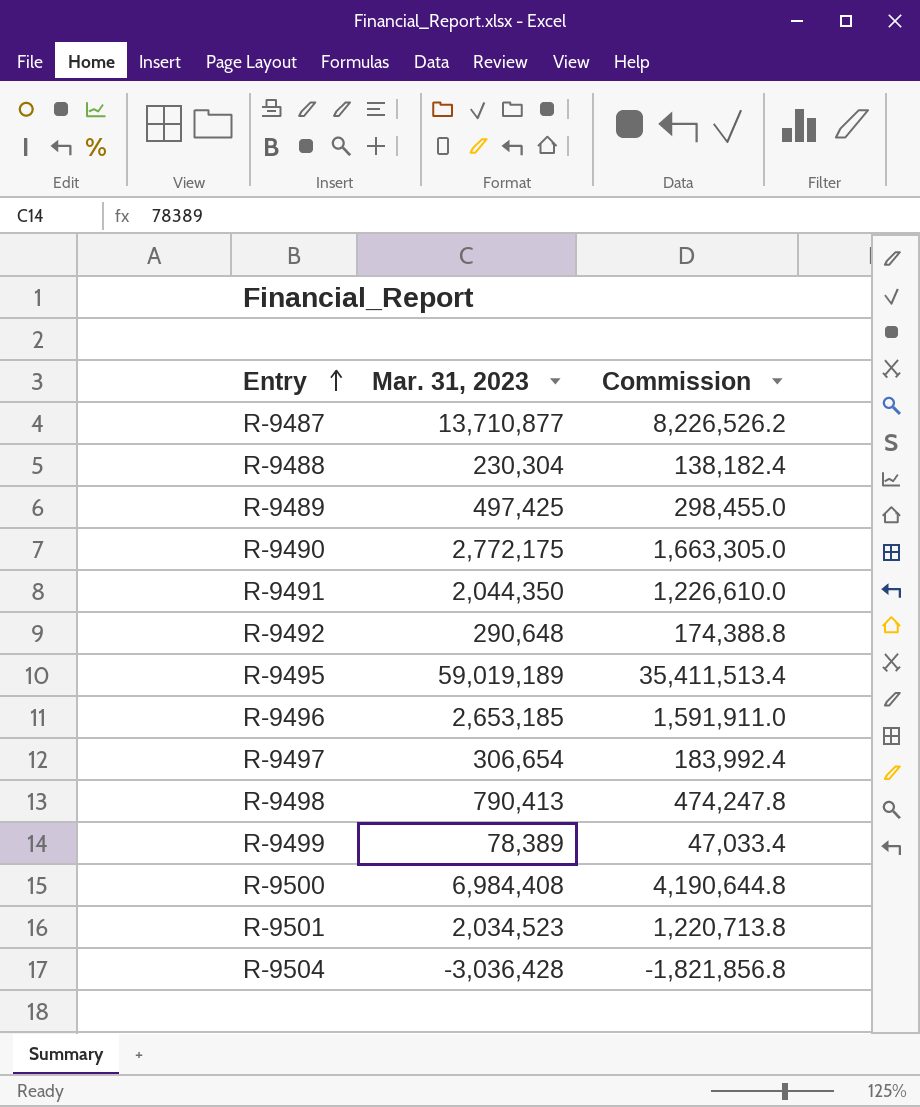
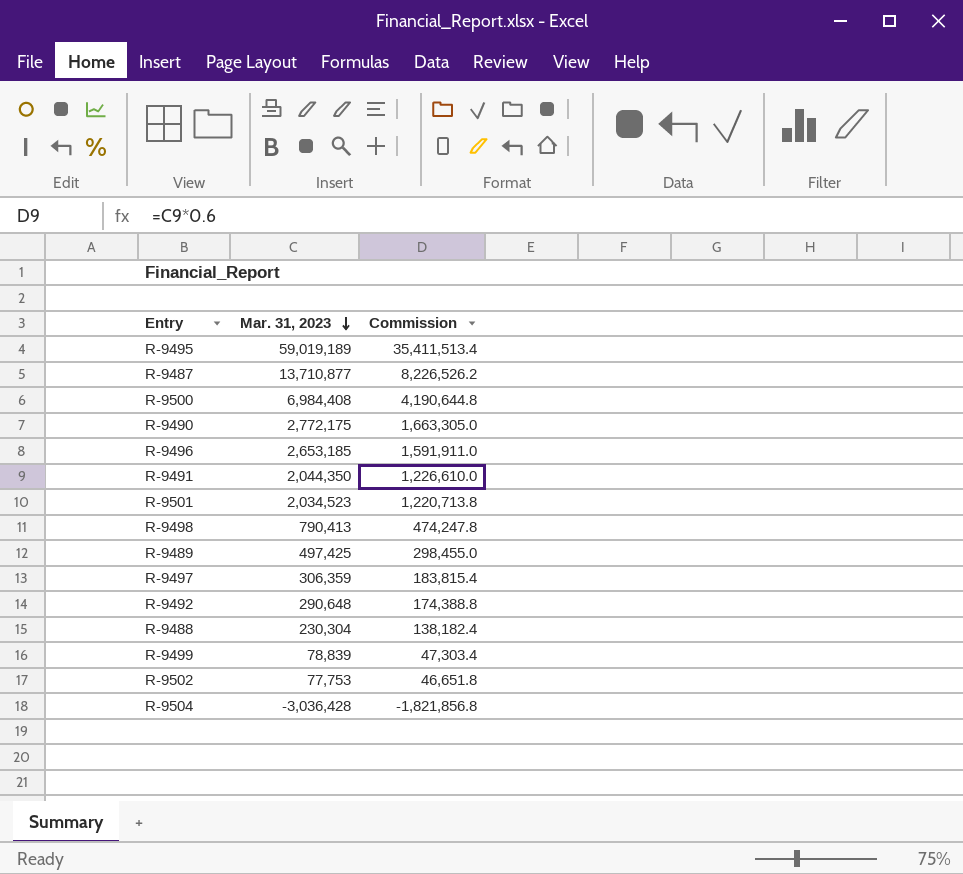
row order: Entry ascending -> Mar. 31, 2023 descending
R-9497 | Mar. 31, 2023: 306,654 -> 306,359
R-9497 | Commission: 183,992.4 -> 183,815.4
R-9499 | Mar. 31, 2023: 78,389 -> 78,839
R-9499 | Commission: 47,033.4 -> 47,303.4
row R-9502: none -> 77,753 | 46,651.8

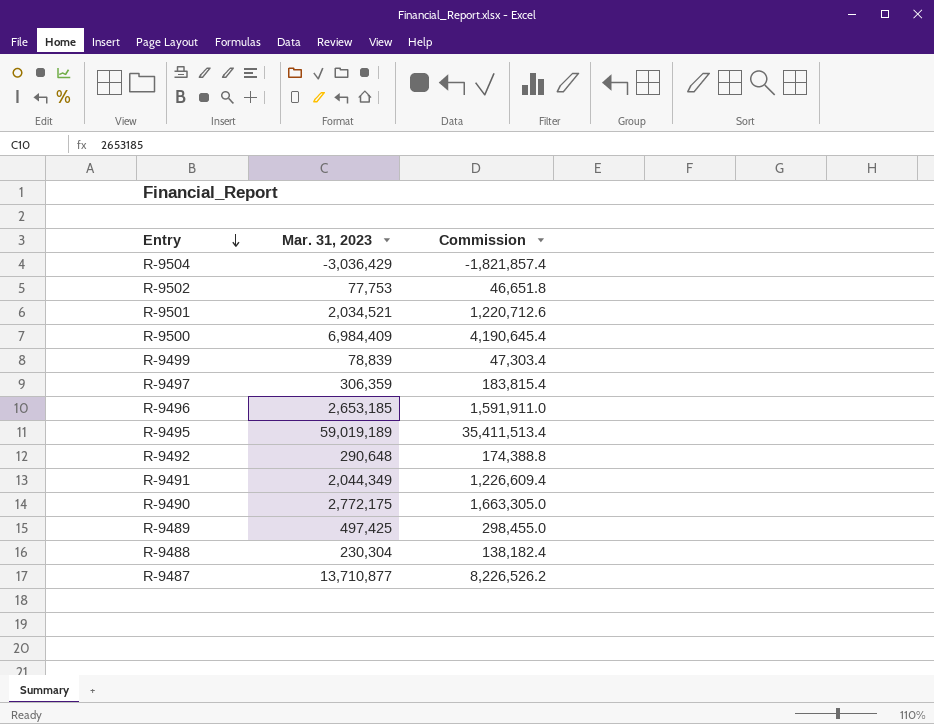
row order: Mar. 31, 2023 descending -> Entry descending
row R-9498: 790,413 | 474,247.8 -> none
R-9504 | Mar. 31, 2023: -3,036,428 -> -3,036,429
R-9504 | Commission: -1,821,856.8 -> -1,821,857.4
R-9501 | Mar. 31, 2023: 2,034,523 -> 2,034,521
R-9501 | Commission: 1,220,713.8 -> 1,220,712.6
R-9500 | Mar. 31, 2023: 6,984,408 -> 6,984,409
R-9500 | Commission: 4,190,644.8 -> 4,190,645.4
R-9491 | Mar. 31, 2023: 2,044,350 -> 2,044,349
R-9491 | Commission: 1,226,610.0 -> 1,226,609.4

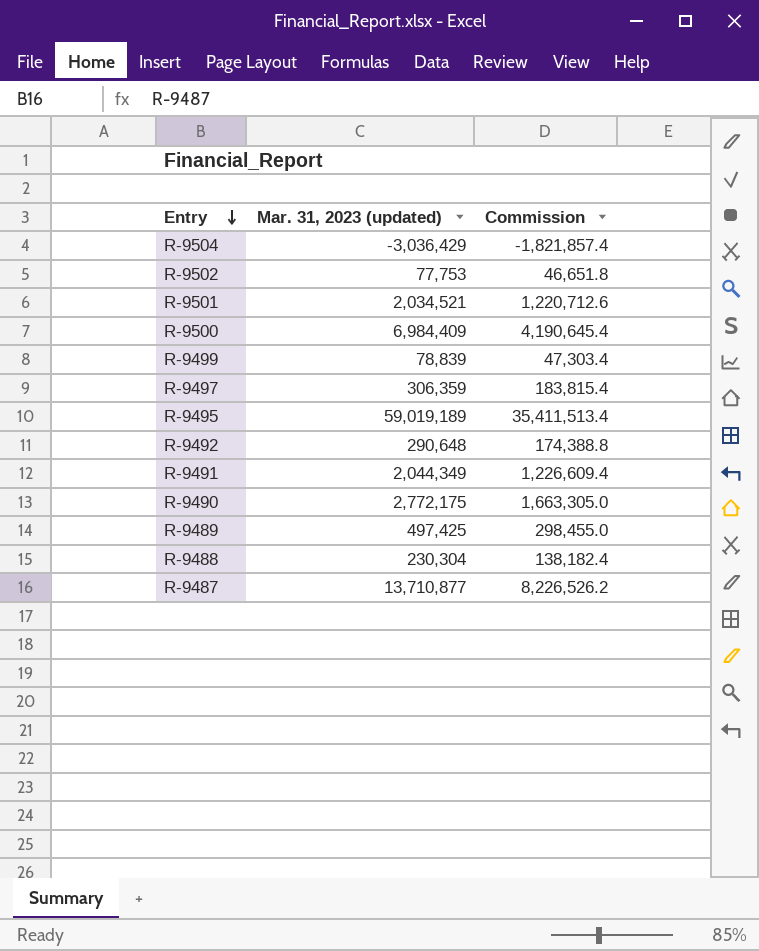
column name: Mar. 31, 2023 -> Mar. 31, 2023 (updated)
row R-9496: 2,653,185 | 1,591,911.0 -> none

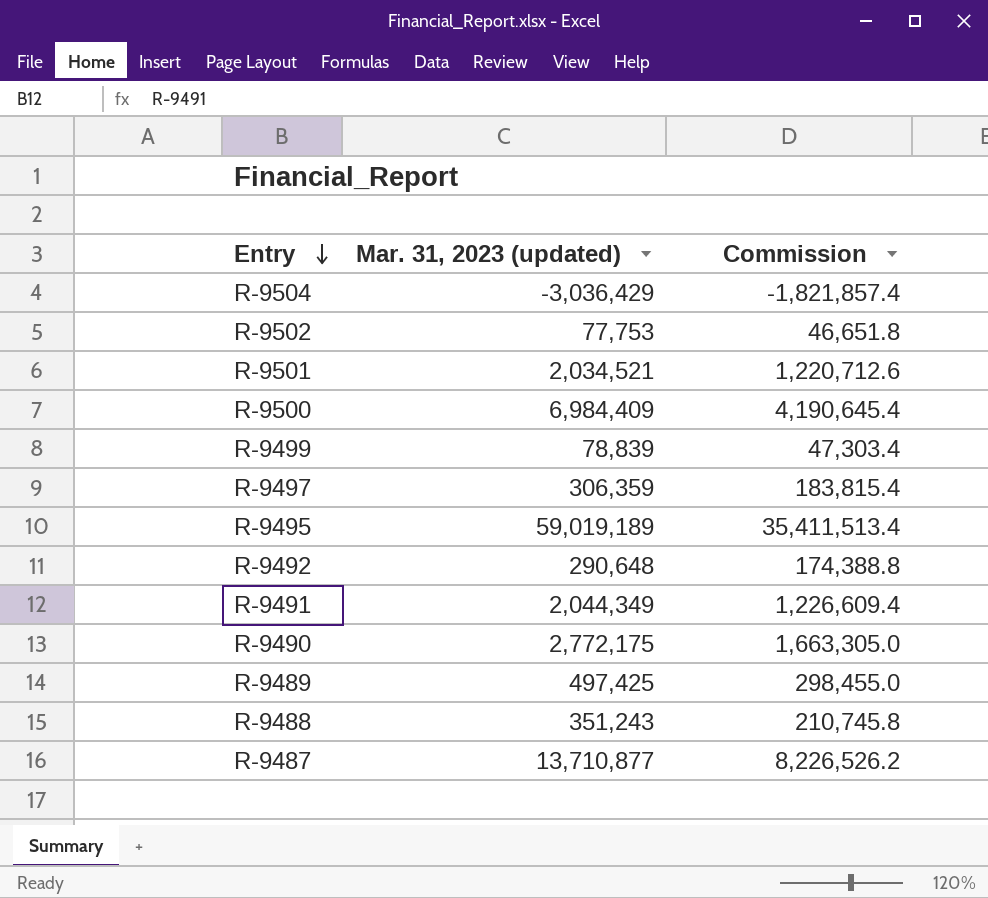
R-9488 | Mar. 31, 2023 (updated): 230,304 -> 351,243
R-9488 | Commission: 138,182.4 -> 210,745.8

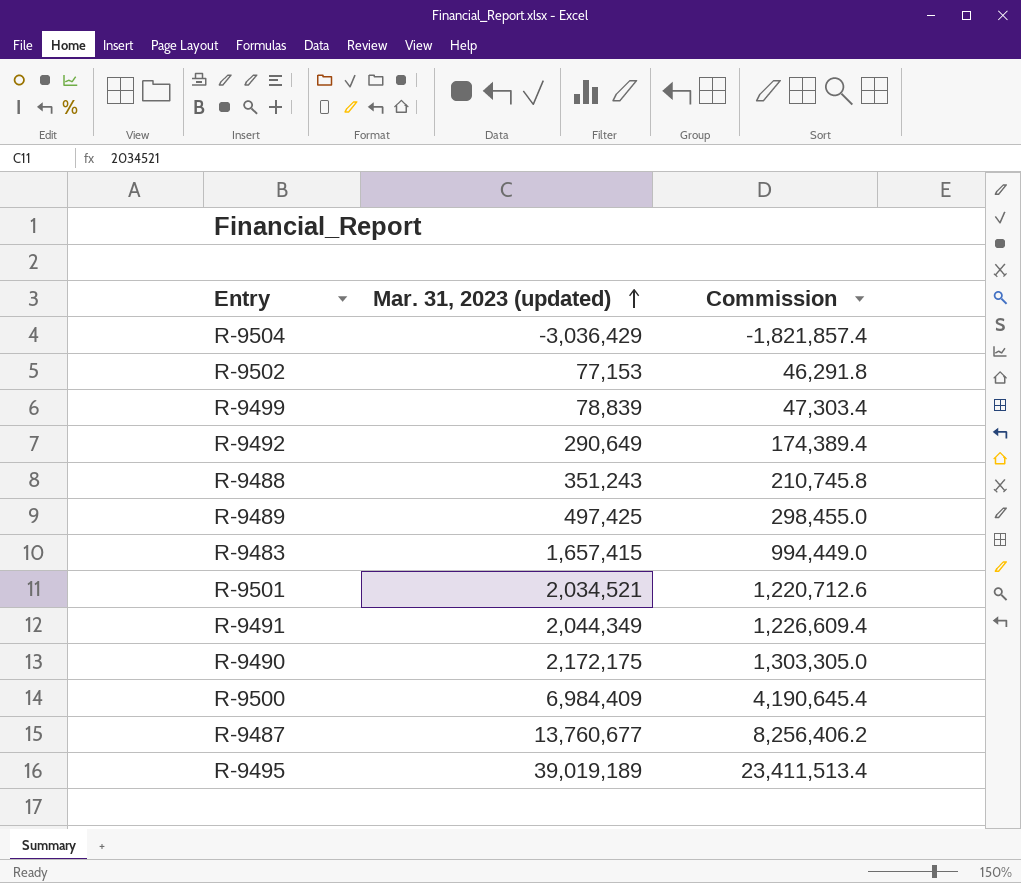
row order: Entry descending -> Mar. 31, 2023 (updated) ascending
row R-9497: 306,359 | 183,815.4 -> none
R-9502 | Mar. 31, 2023 (updated): 77,753 -> 77,153
R-9502 | Commission: 46,651.8 -> 46,291.8
R-9492 | Mar. 31, 2023 (updated): 290,648 -> 290,649
R-9492 | Commission: 174,388.8 -> 174,389.4
row R-9483: none -> 1,657,415 | 994,449.0
R-9490 | Mar. 31, 2023 (updated): 2,772,175 -> 2,172,175
R-9490 | Commission: 1,663,305.0 -> 1,303,305.0
R-9487 | Mar. 31, 2023 (updated): 13,710,877 -> 13,760,677
R-9487 | Commission: 8,226,526.2 -> 8,256,406.2
R-9495 | Mar. 31, 2023 (updated): 59,019,189 -> 39,019,189
R-9495 | Commission: 35,411,513.4 -> 23,411,513.4

